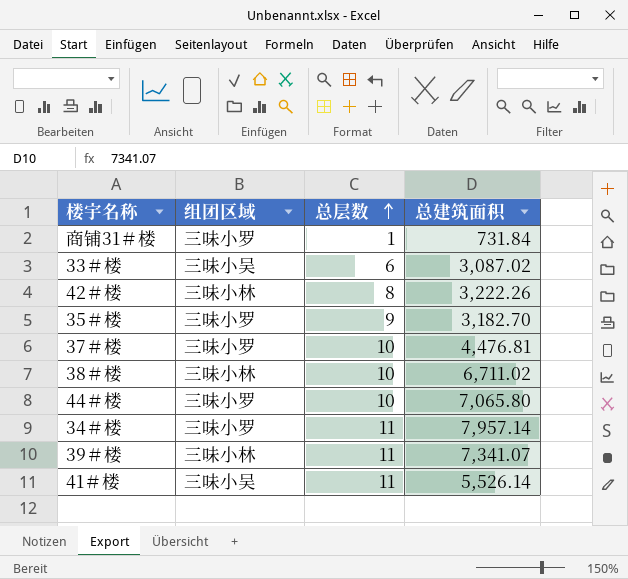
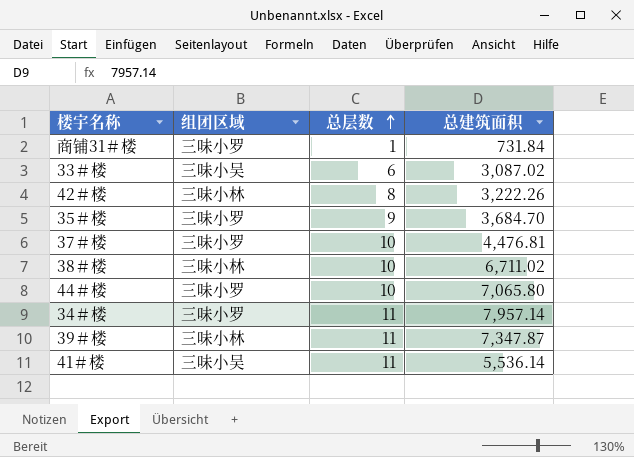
35＃楼 | 总建筑面积: 3,182.70 -> 3,684.70
39＃楼 | 总建筑面积: 7,341.07 -> 7,347.87
41＃楼 | 总建筑面积: 5,526.14 -> 5,536.14

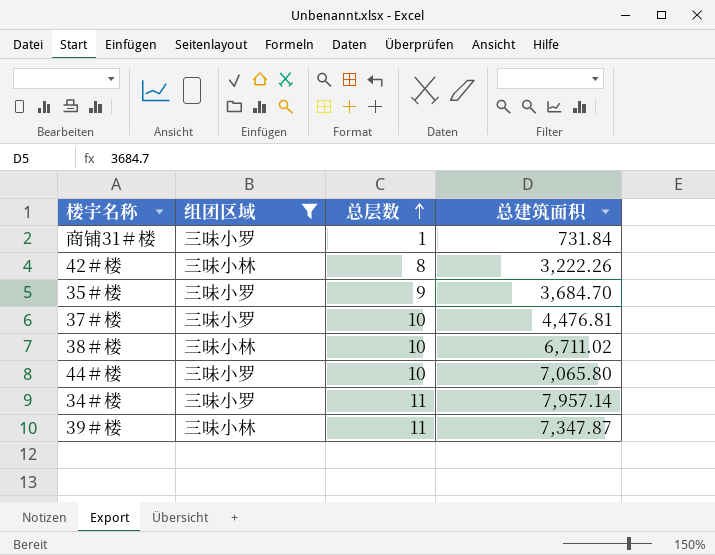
filter: none -> 组团区域 != 三味小吴

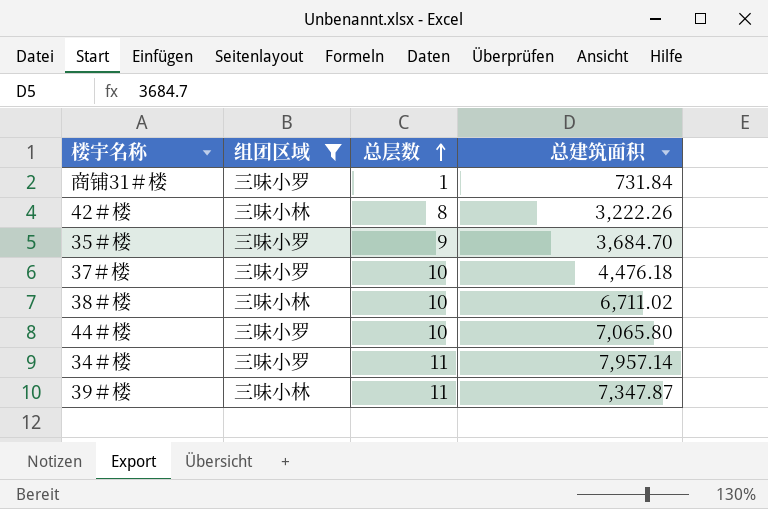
37＃楼 | 总建筑面积: 4,476.81 -> 4,476.18

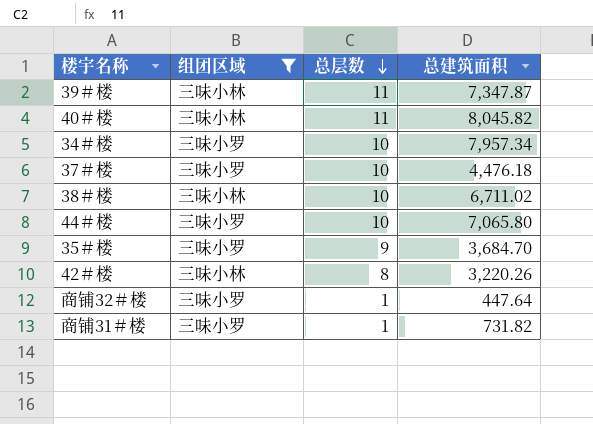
row order: 总层数 ascending -> 总层数 descending
row 40＃楼: none -> 三味小林 | 11 | 8,045.82
34＃楼 | 总层数: 11 -> 10
34＃楼 | 总建筑面积: 7,957.14 -> 7,957.34
42＃楼 | 总建筑面积: 3,222.26 -> 3,220.26
row 商铺32＃楼: none -> 三味小罗 | 1 | 447.64
商铺31＃楼 | 总建筑面积: 731.84 -> 731.82

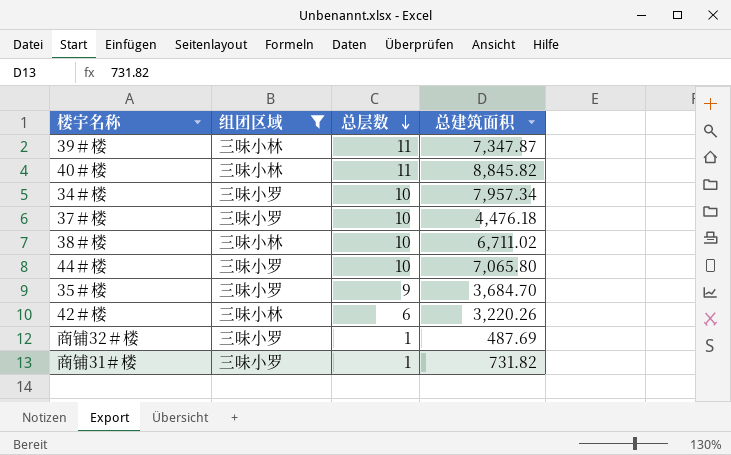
40＃楼 | 总建筑面积: 8,045.82 -> 8,845.82
42＃楼 | 总层数: 8 -> 6
商铺32＃楼 | 总建筑面积: 447.64 -> 487.69

